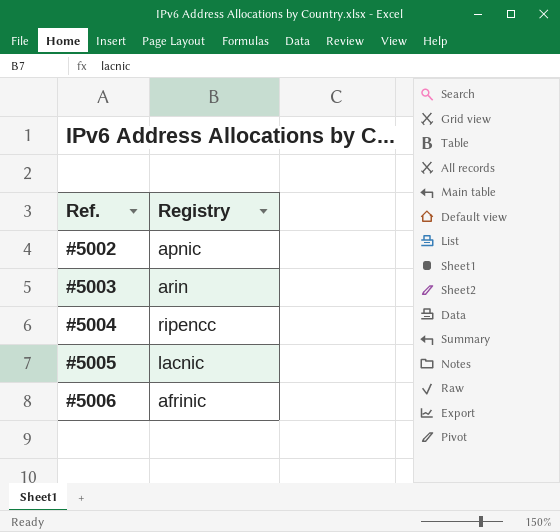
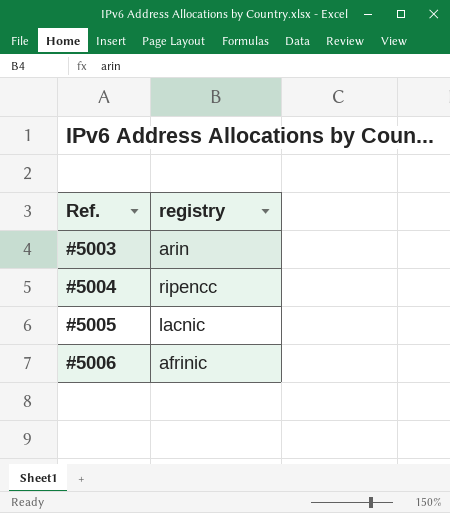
column name: Registry -> registry
row #5002: apnic -> none

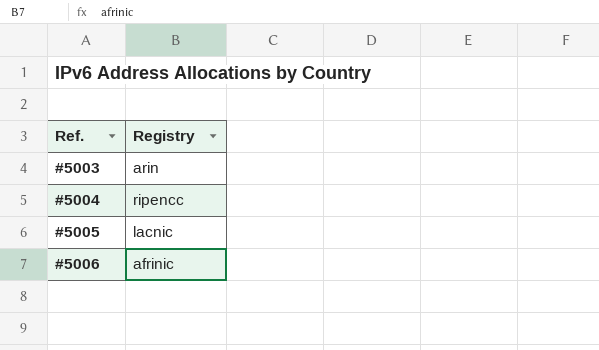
column name: registry -> Registry

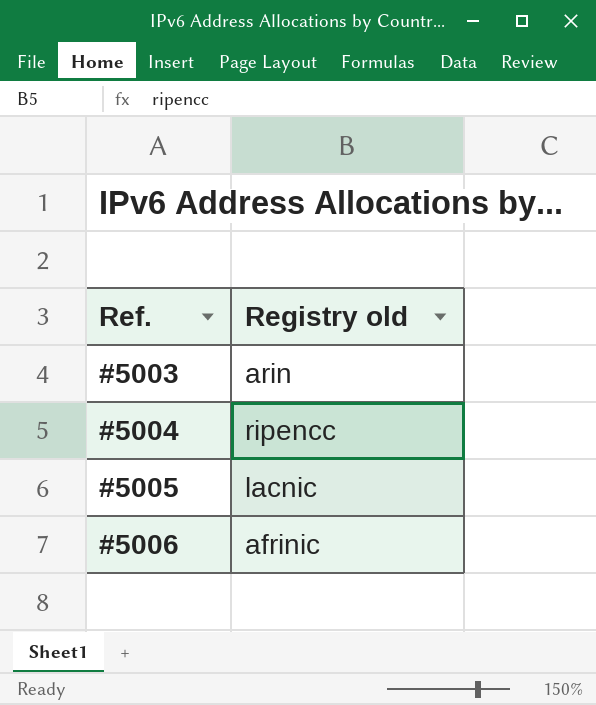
column name: Registry -> Registry old

